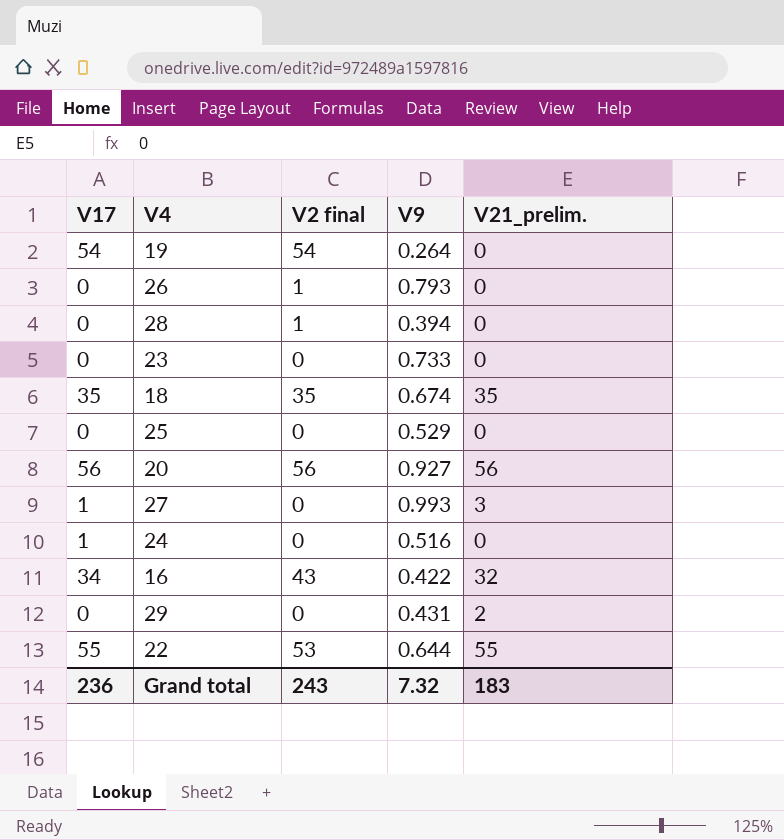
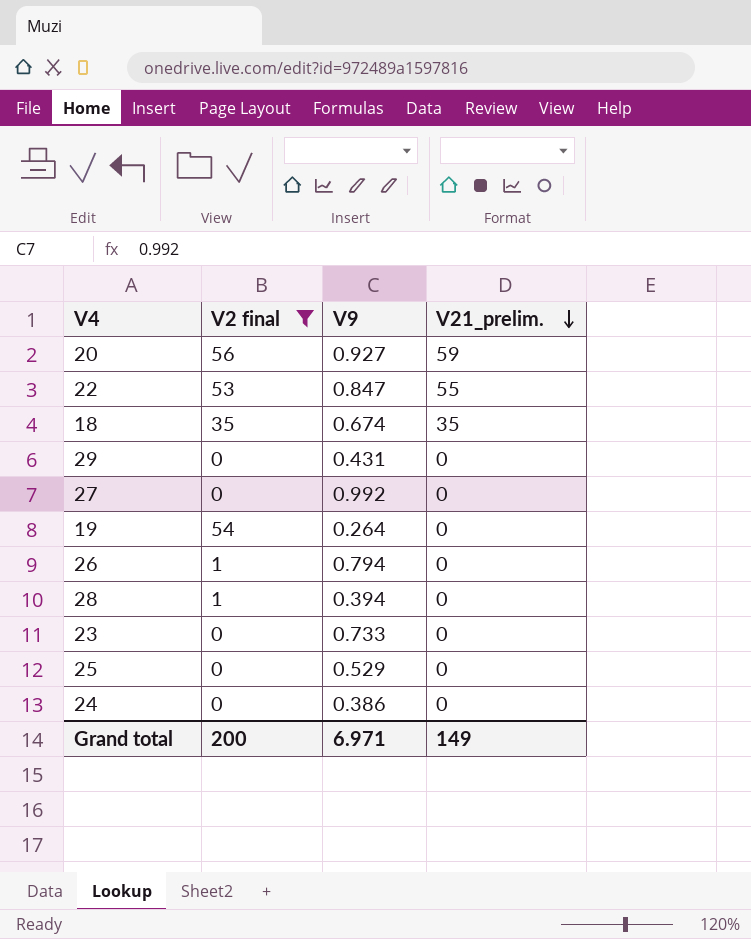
filter: none -> V2 final != 43
row order: none -> V21_prelim. descending
column V17 | position: 1 -> none
20 | V21_prelim.: 56 -> 59
22 | V9: 0.644 -> 0.847
29 | V21_prelim.: 2 -> 0
27 | V9: 0.993 -> 0.992
27 | V21_prelim.: 3 -> 0
26 | V9: 0.793 -> 0.794
24 | V9: 0.516 -> 0.386
Grand total | V2 final: 243 -> 200
Grand total | V9: 7.32 -> 6.971
Grand total | V21_prelim.: 183 -> 149

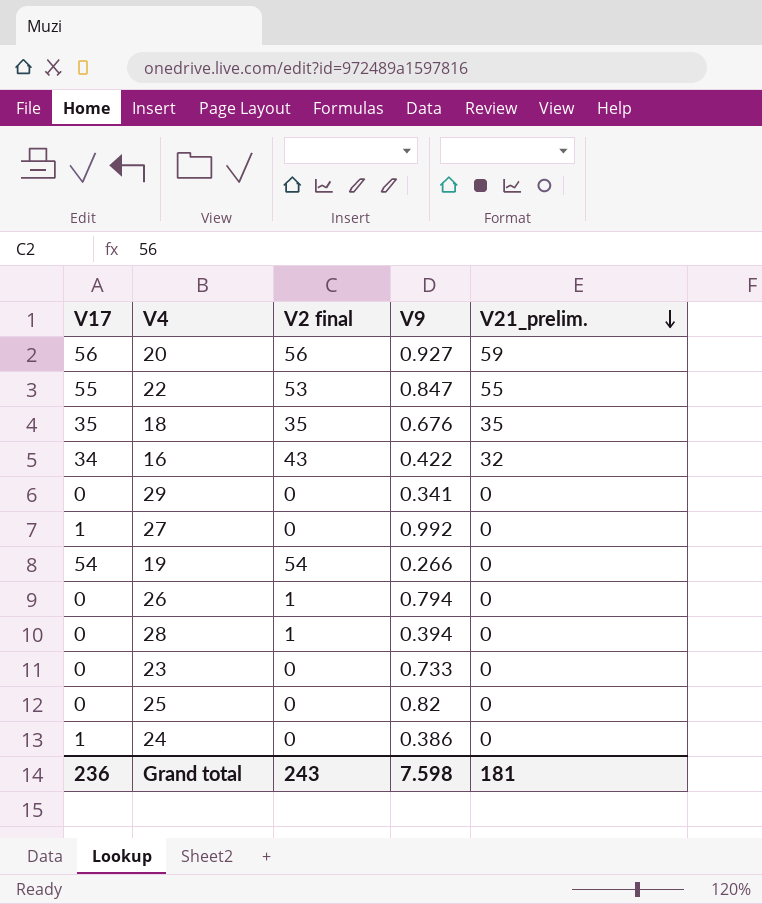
filter: V2 final != 43 -> none
column V17 | position: none -> 1
18 | V9: 0.674 -> 0.676
29 | V9: 0.431 -> 0.341
19 | V9: 0.264 -> 0.266
25 | V9: 0.529 -> 0.82
Grand total | V2 final: 200 -> 243
Grand total | V9: 6.971 -> 7.598
Grand total | V21_prelim.: 149 -> 181

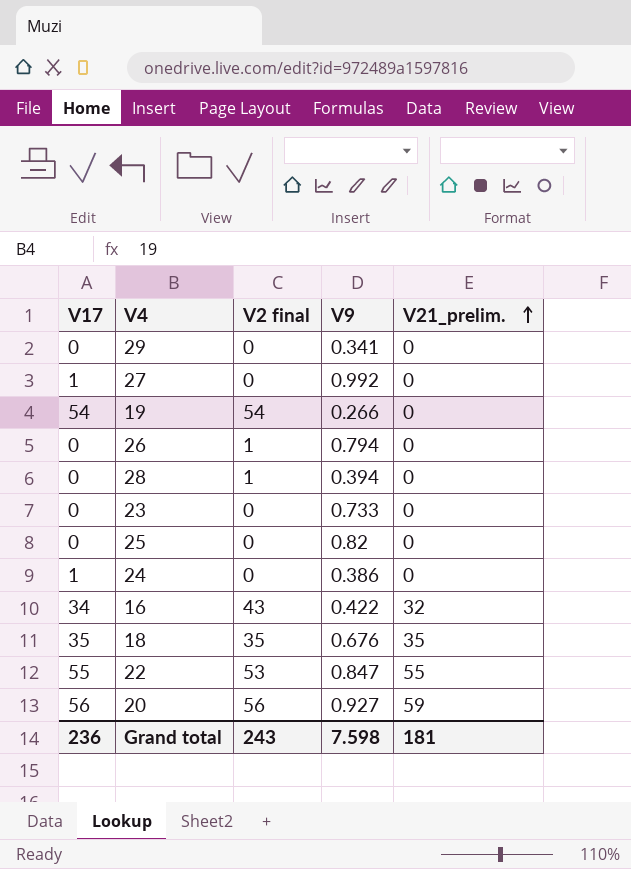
row order: V21_prelim. descending -> V21_prelim. ascending

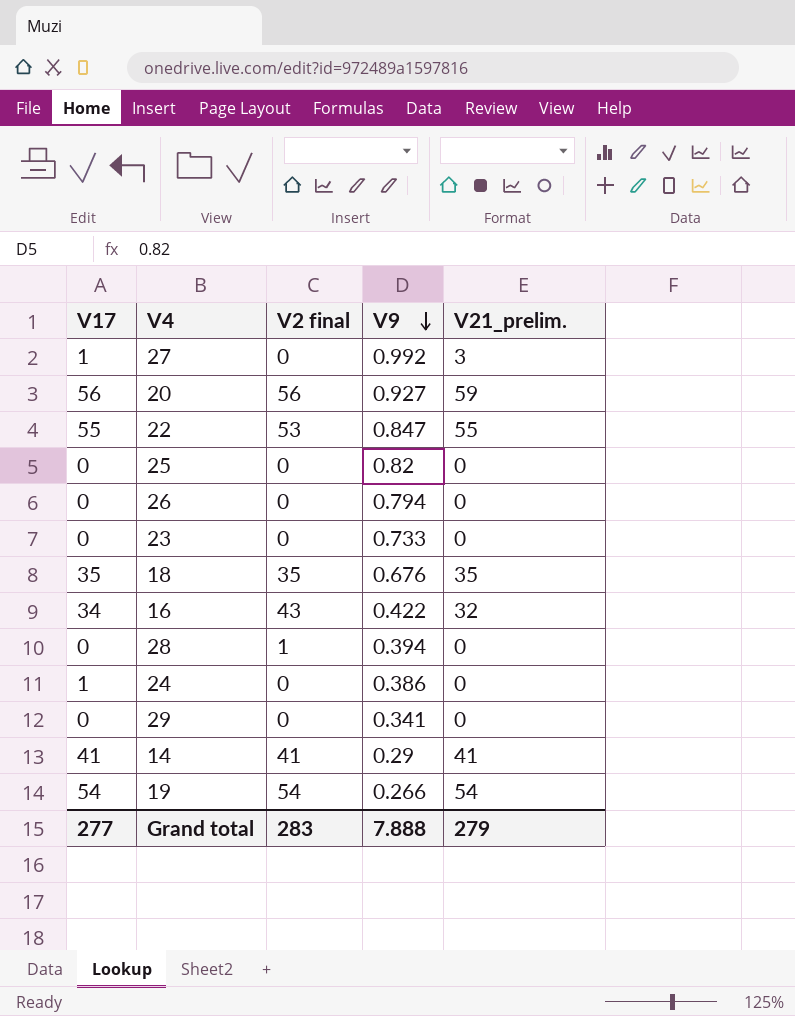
row order: V21_prelim. ascending -> V9 descending
27 | V21_prelim.: 0 -> 3
26 | V2 final: 1 -> 0
row 14: none -> 41 | 41 | 0.29 | 41
19 | V21_prelim.: 0 -> 54
Grand total | V17: 236 -> 277
Grand total | V2 final: 243 -> 283
Grand total | V9: 7.598 -> 7.888
Grand total | V21_prelim.: 181 -> 279

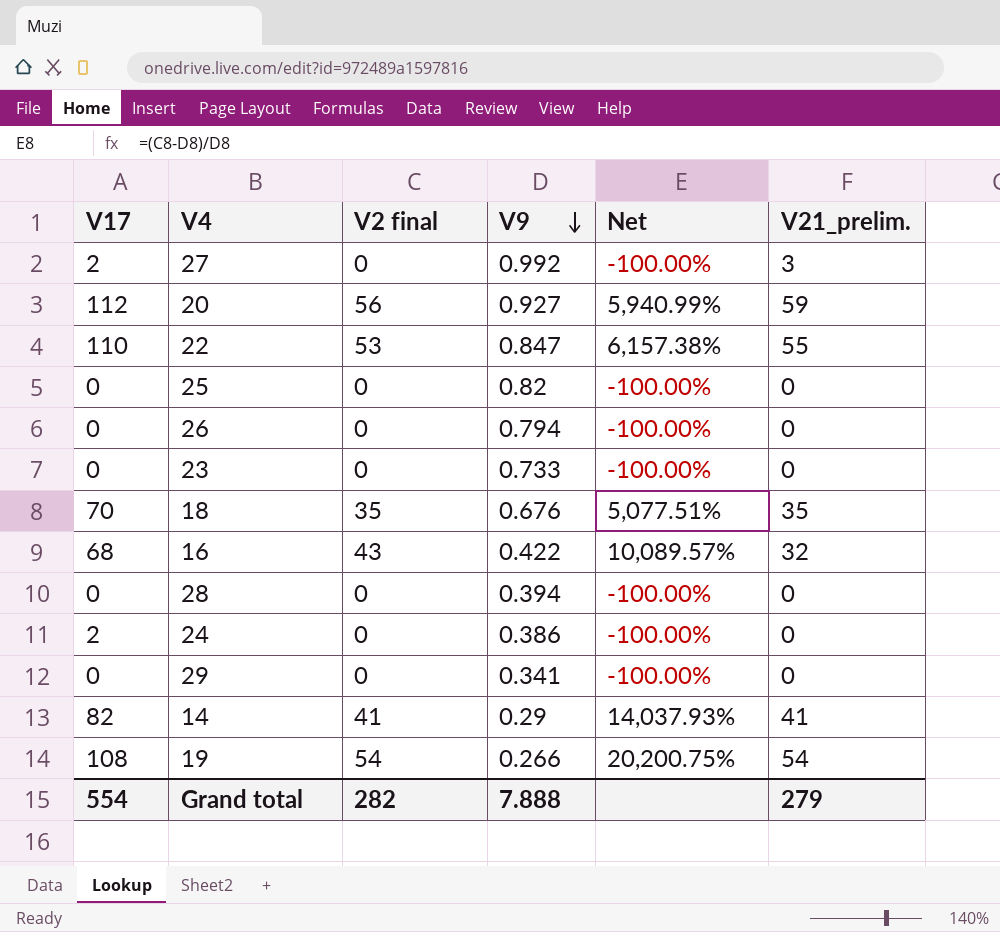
column Net | formula: none -> ([V2 final] - [V9]) / [V9]
27 | V17: 1 -> 2
20 | V17: 56 -> 112
22 | V17: 55 -> 110
18 | V17: 35 -> 70
16 | V17: 34 -> 68
28 | V2 final: 1 -> 0
24 | V17: 1 -> 2
14 | V17: 41 -> 82
19 | V17: 54 -> 108
Grand total | V17: 277 -> 554
Grand total | V2 final: 283 -> 282

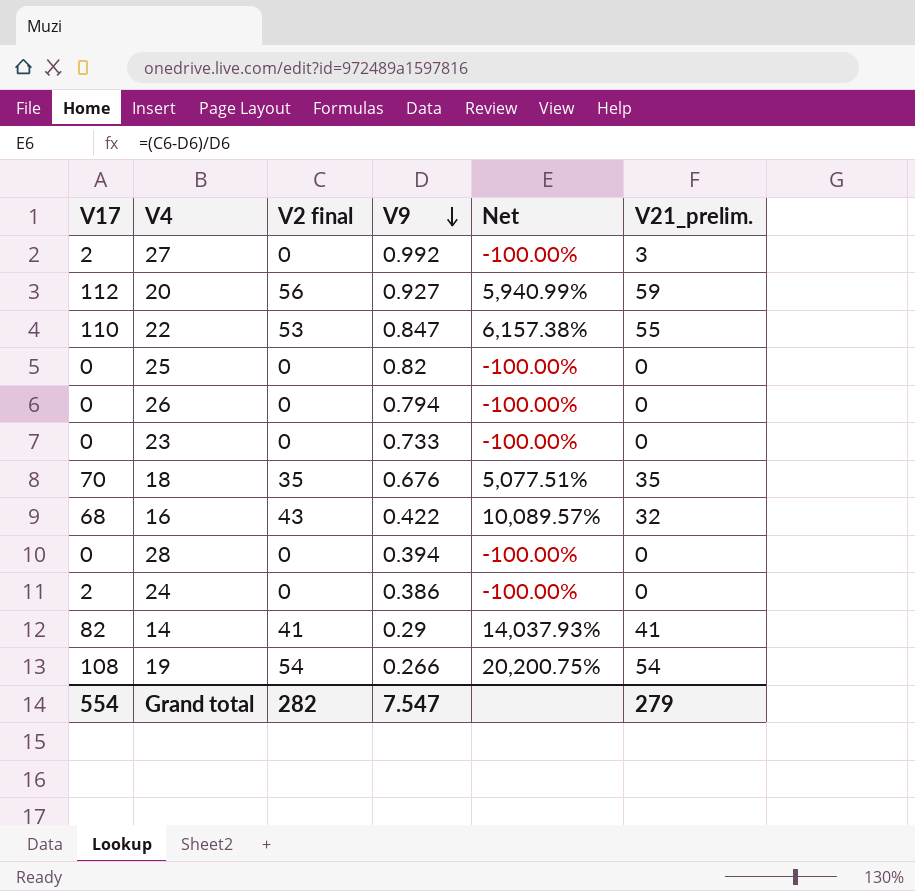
row 29: 0 | 0 | 0.341 | -100.00% | 0 -> none
Grand total | V9: 7.888 -> 7.547

